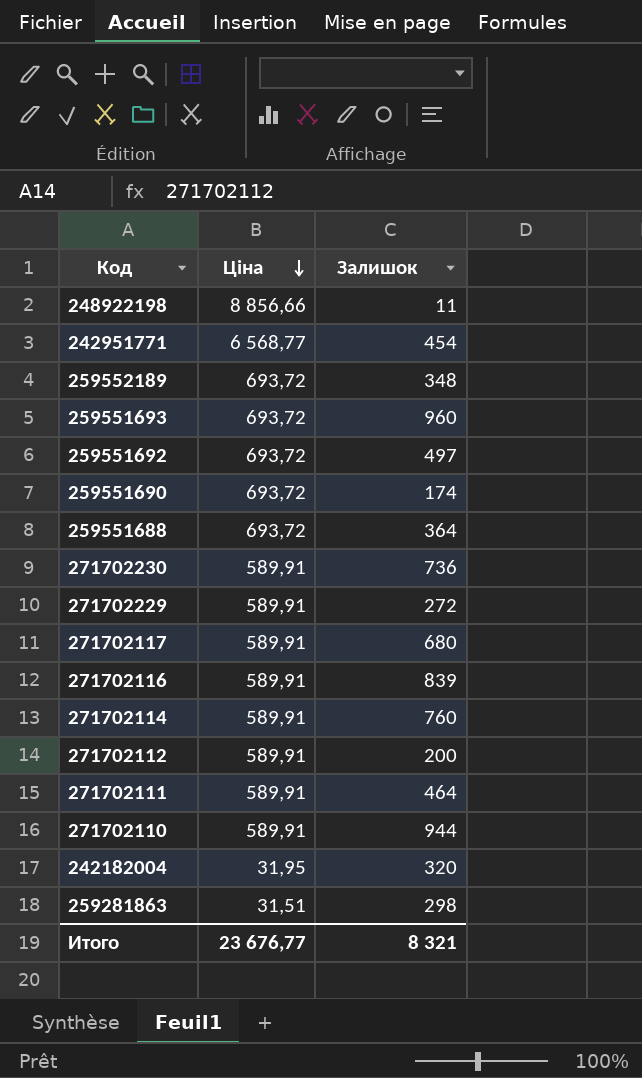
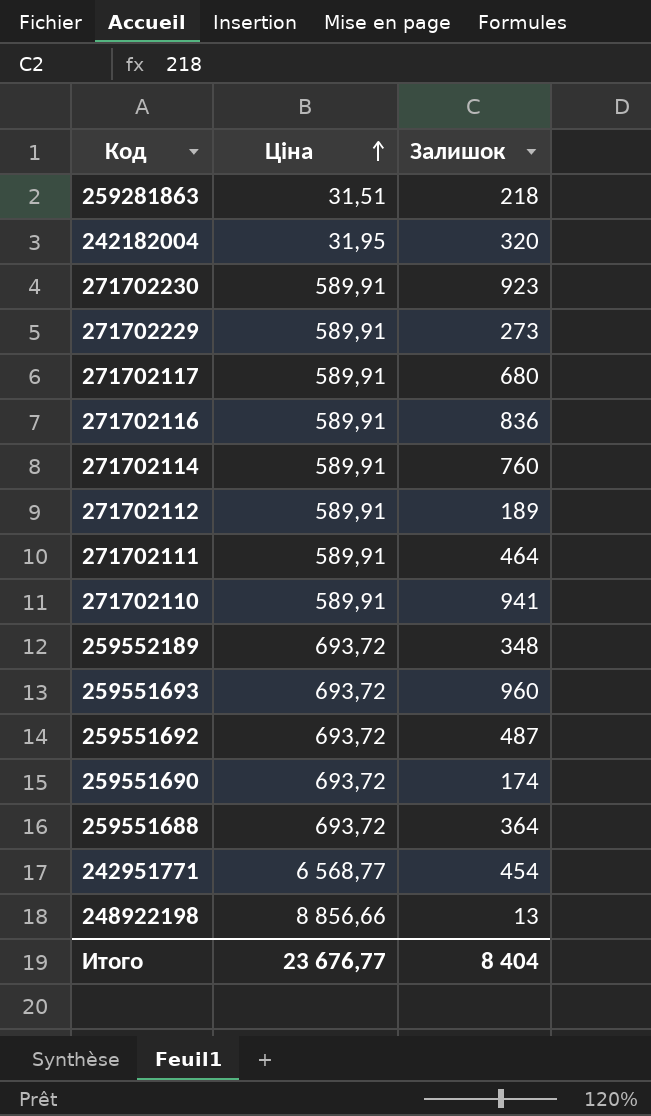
row order: Ціна descending -> Ціна ascending
259281863 | Залишок: 298 -> 218
271702230 | Залишок: 736 -> 923
271702229 | Залишок: 272 -> 273
271702116 | Залишок: 839 -> 836
271702112 | Залишок: 200 -> 189
271702110 | Залишок: 944 -> 941
259551692 | Залишок: 497 -> 487
248922198 | Залишок: 11 -> 13
Итого | Залишок: 8 321 -> 8 404

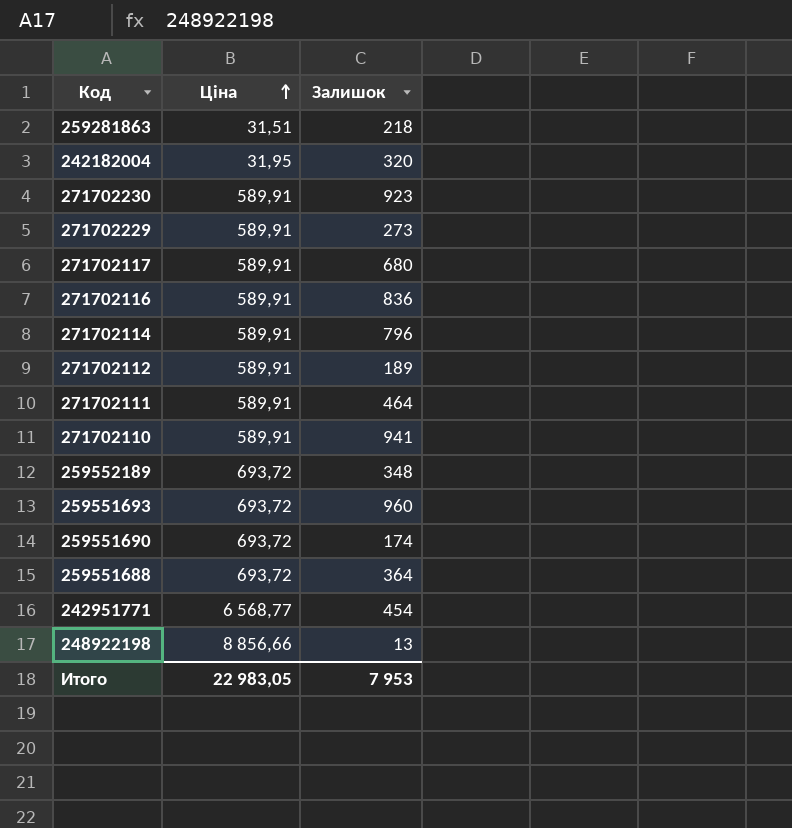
row 259551692: 693,72 | 487 -> none
271702114 | Залишок: 760 -> 796
Итого | Ціна: 23 676,77 -> 22 983,05
Итого | Залишок: 8 404 -> 7 953

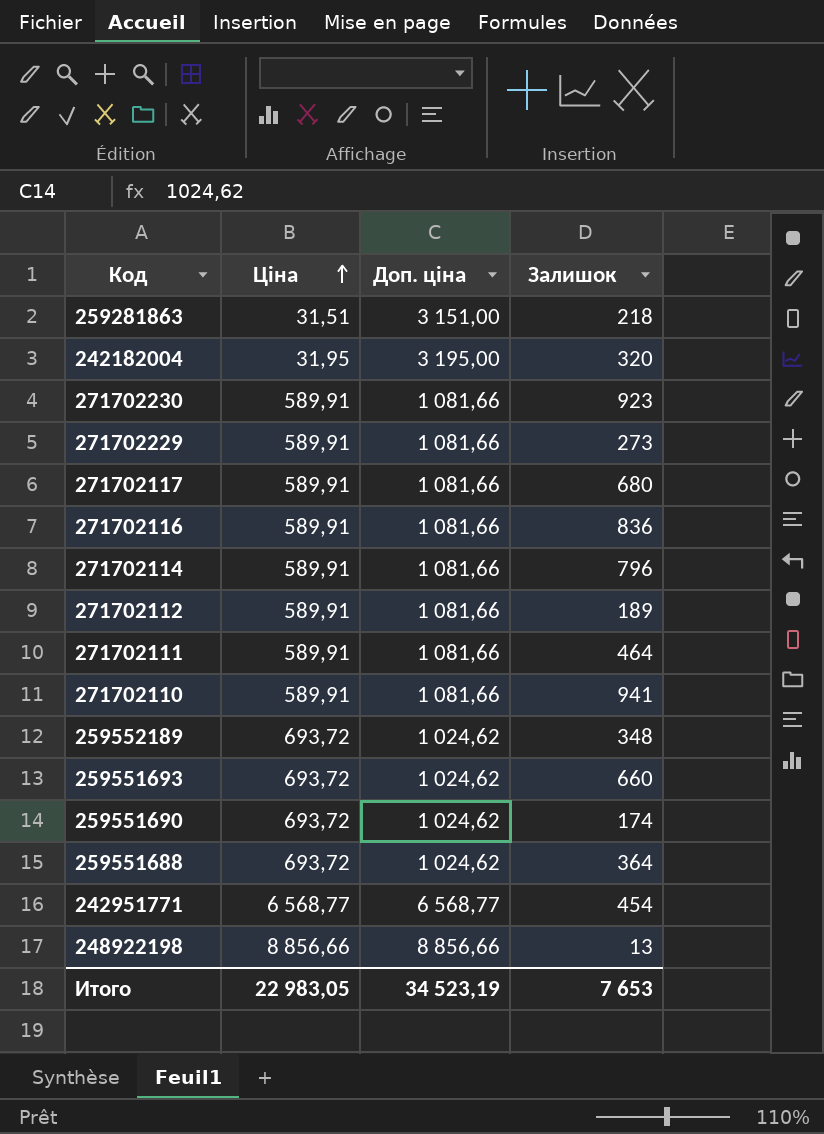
column Доп. ціна | position: none -> 3
259551693 | Залишок: 960 -> 660
Итого | Залишок: 7 953 -> 7 653

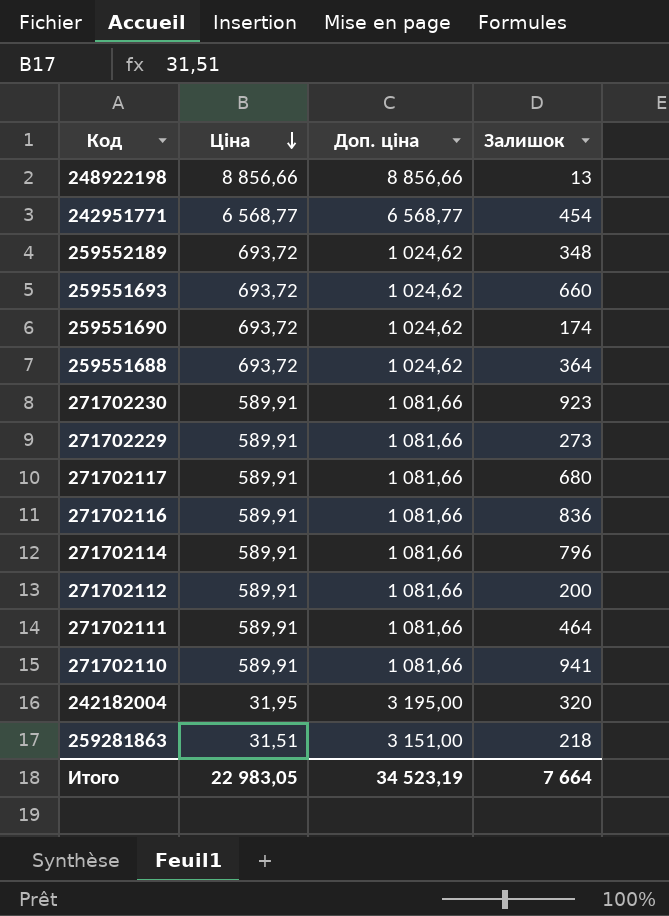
row order: Ціна ascending -> Ціна descending
271702112 | Залишок: 189 -> 200
Итого | Залишок: 7 653 -> 7 664

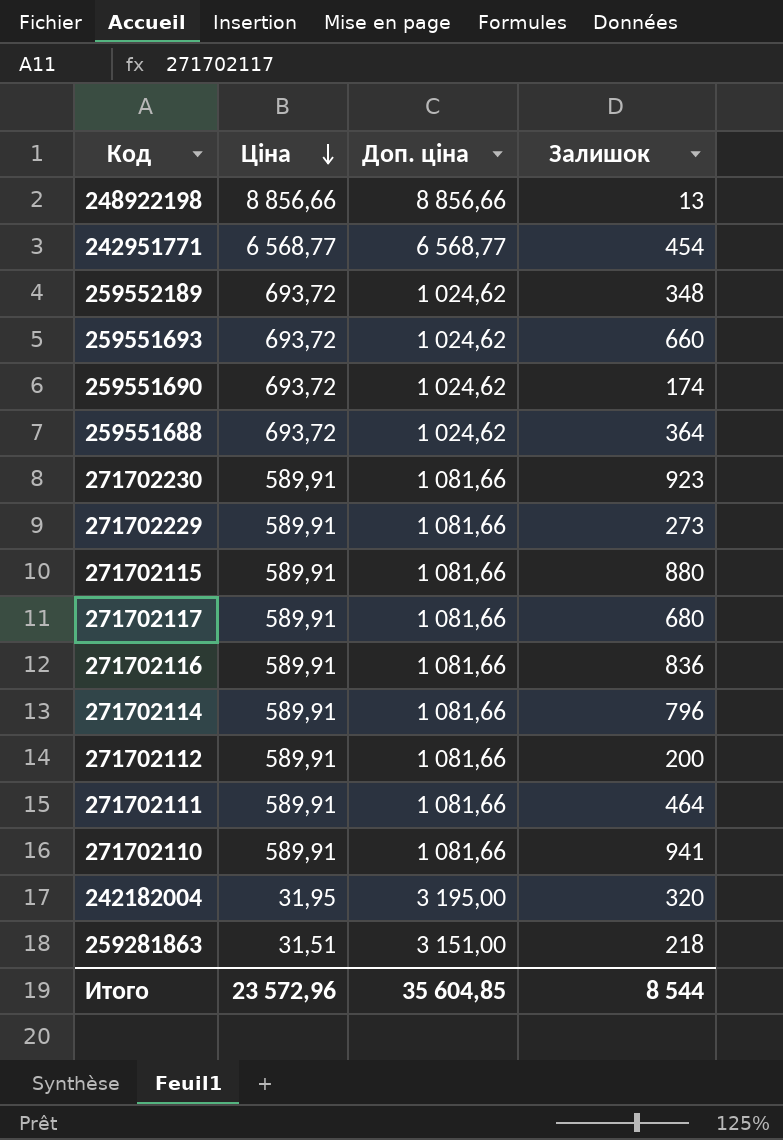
row 271702115: none -> 589,91 | 1 081,66 | 880
Итого | Ціна: 22 983,05 -> 23 572,96
Итого | Доп. ціна: 34 523,19 -> 35 604,85
Итого | Залишок: 7 664 -> 8 544

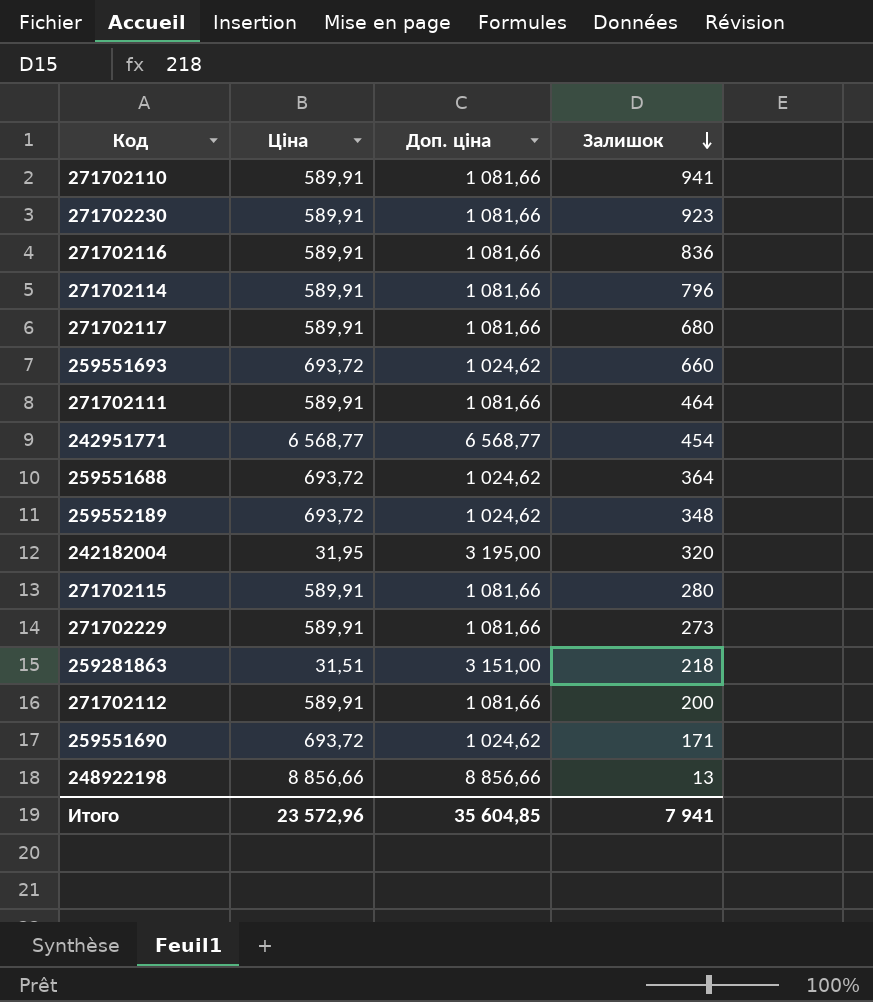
row order: Ціна descending -> Залишок descending
271702115 | Залишок: 880 -> 280
259551690 | Залишок: 174 -> 171
Итого | Залишок: 8 544 -> 7 941

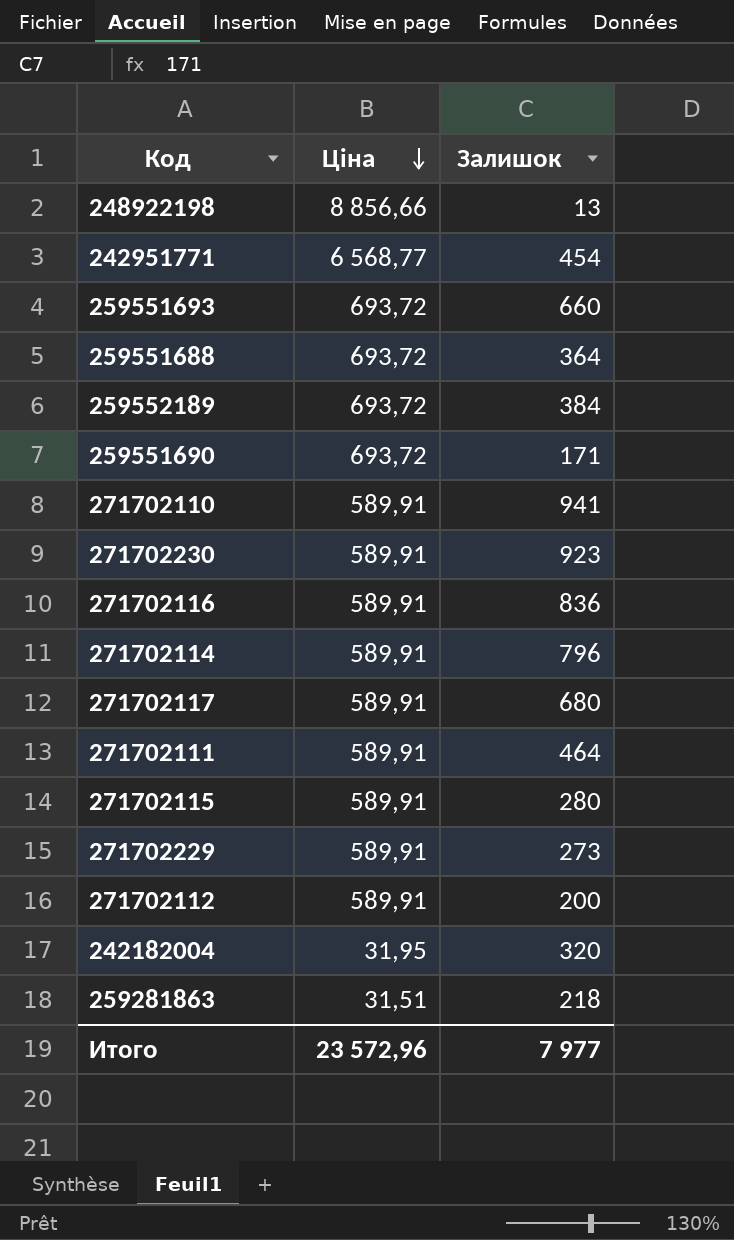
row order: Залишок descending -> Ціна descending
column Доп. ціна | position: 3 -> none
259552189 | Залишок: 348 -> 384
Итого | Залишок: 7 941 -> 7 977

